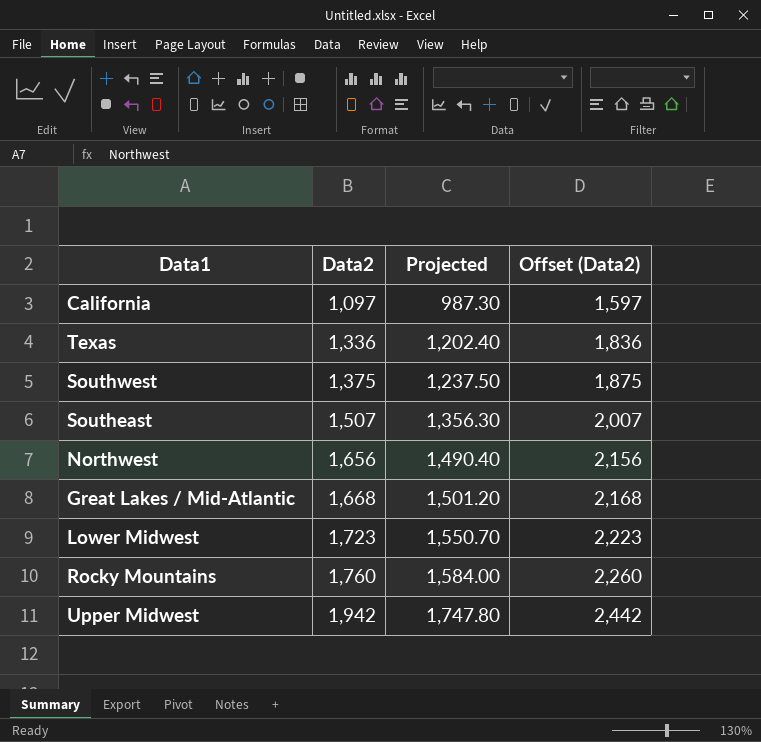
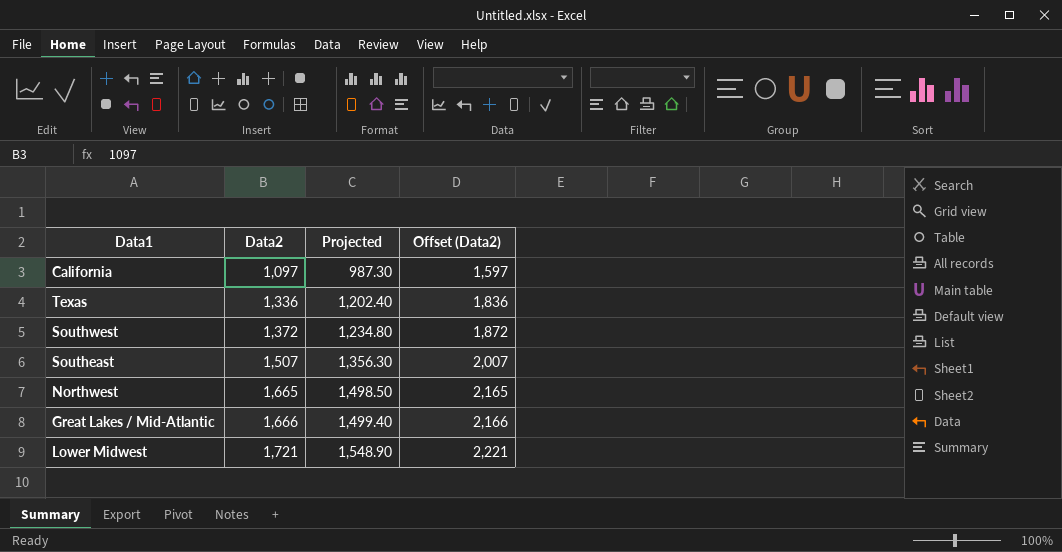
row Rocky Mountains: 1,760 | 1,584.00 | 2,260 -> none
row Upper Midwest: 1,942 | 1,747.80 | 2,442 -> none
Southwest | Data2: 1,375 -> 1,372
Southwest | Projected: 1,237.50 -> 1,234.80
Southwest | Offset (Data2): 1,875 -> 1,872
Northwest | Data2: 1,656 -> 1,665
Northwest | Projected: 1,490.40 -> 1,498.50
Northwest | Offset (Data2): 2,156 -> 2,165
Great Lakes / Mid-Atlantic | Data2: 1,668 -> 1,666
Great Lakes / Mid-Atlantic | Projected: 1,501.20 -> 1,499.40
Great Lakes / Mid-Atlantic | Offset (Data2): 2,168 -> 2,166
Lower Midwest | Data2: 1,723 -> 1,721
Lower Midwest | Projected: 1,550.70 -> 1,548.90
Lower Midwest | Offset (Data2): 2,223 -> 2,221

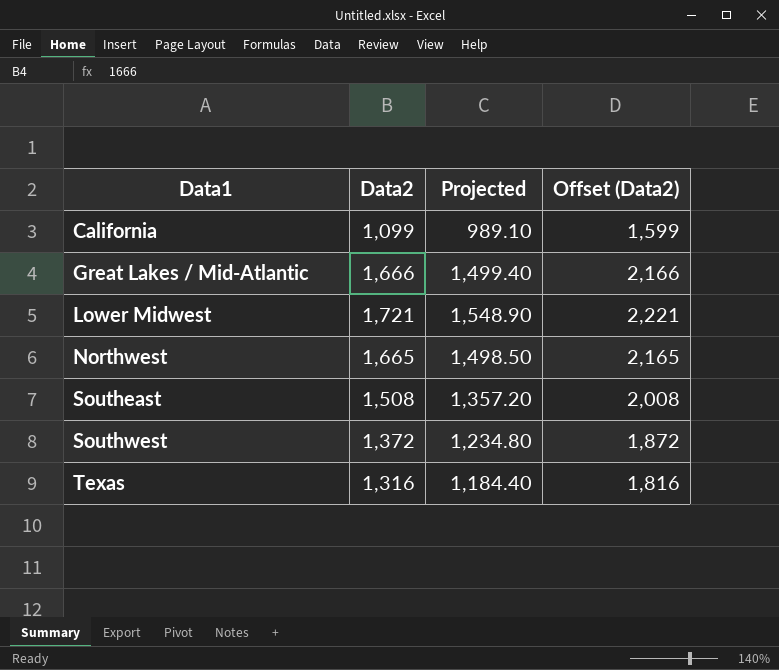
row order: Data2 ascending -> Data1 ascending
California | Data2: 1,097 -> 1,099
California | Projected: 987.30 -> 989.10
California | Offset (Data2): 1,597 -> 1,599
Southeast | Data2: 1,507 -> 1,508
Southeast | Projected: 1,356.30 -> 1,357.20
Southeast | Offset (Data2): 2,007 -> 2,008
Texas | Data2: 1,336 -> 1,316
Texas | Projected: 1,202.40 -> 1,184.40
Texas | Offset (Data2): 1,836 -> 1,816

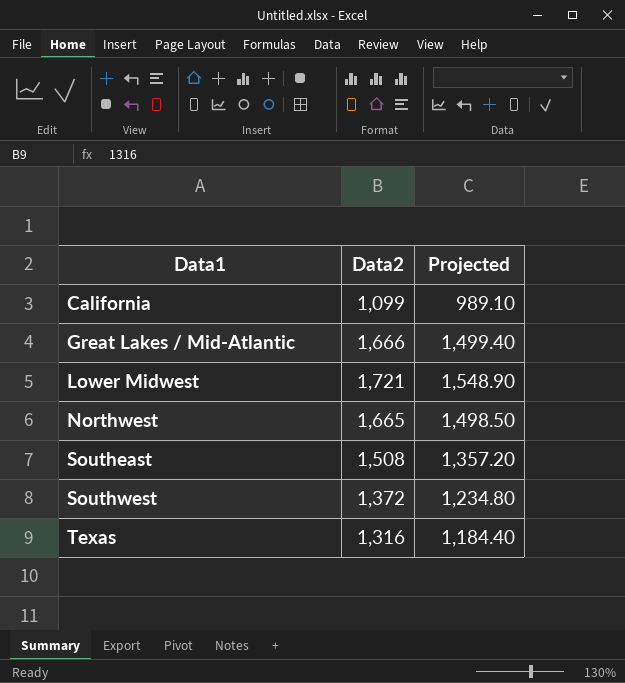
column Offset (Data2) | formula: [Data2] + 500 -> none

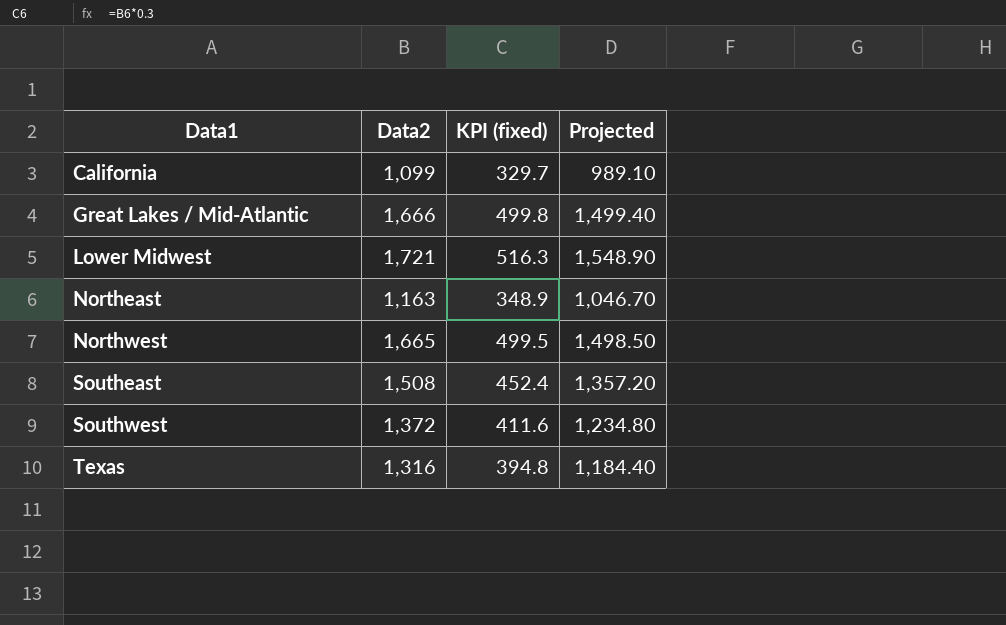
column KPI (fixed) | formula: none -> [Data2] * 0.3
row Northeast: none -> 1,163 | 348.9 | 1,046.70

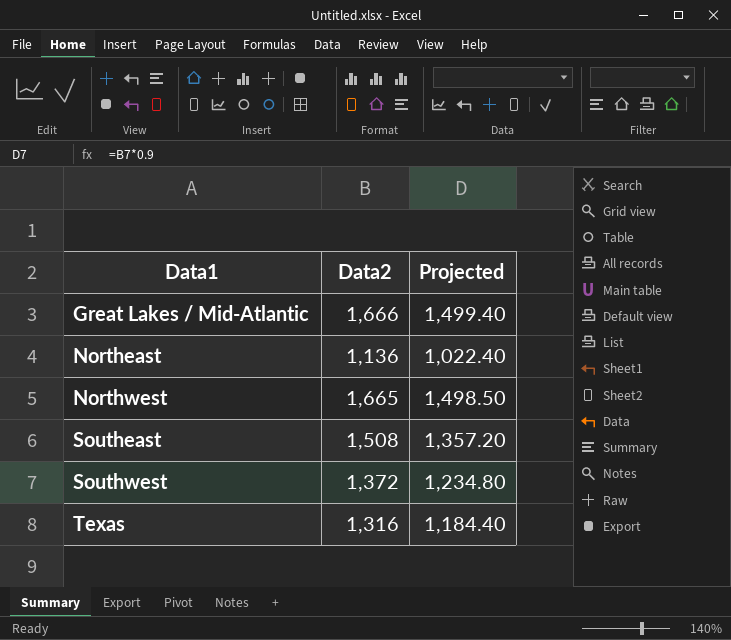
column KPI (fixed) | formula: [Data2] * 0.3 -> none
row California: 1,099 | 329.7 | 989.10 -> none
row Lower Midwest: 1,721 | 516.3 | 1,548.90 -> none
Northeast | Data2: 1,163 -> 1,136
Northeast | Projected: 1,046.70 -> 1,022.40

